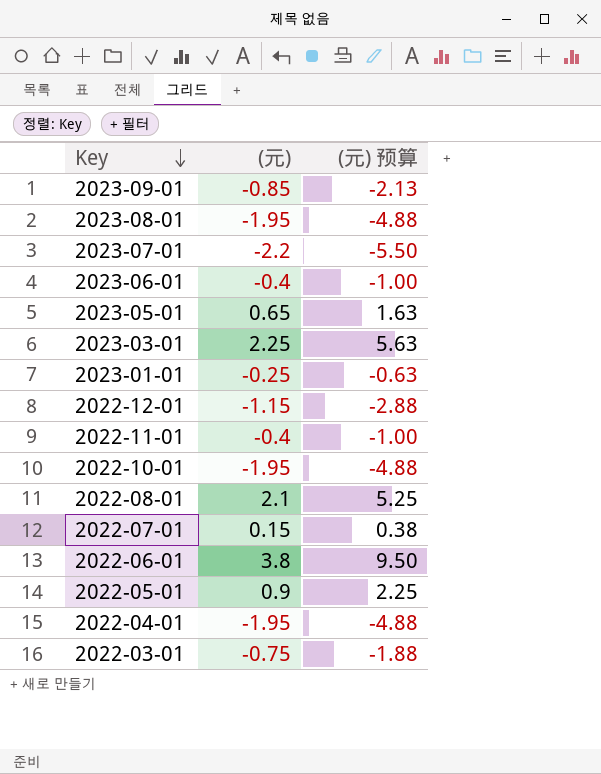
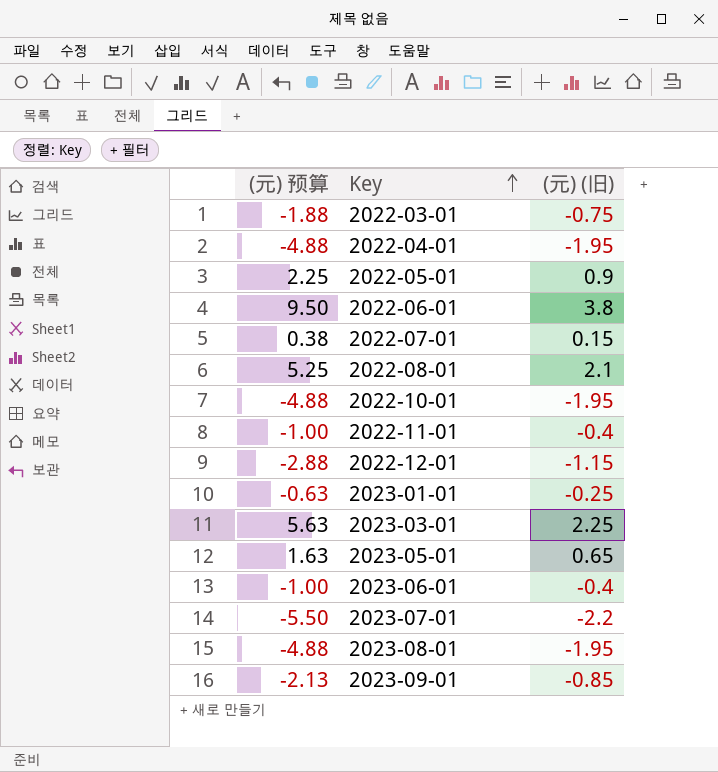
row order: Key descending -> Key ascending
column (元) 预算 | position: 3 -> 1
column name: (元) -> (元) (旧)

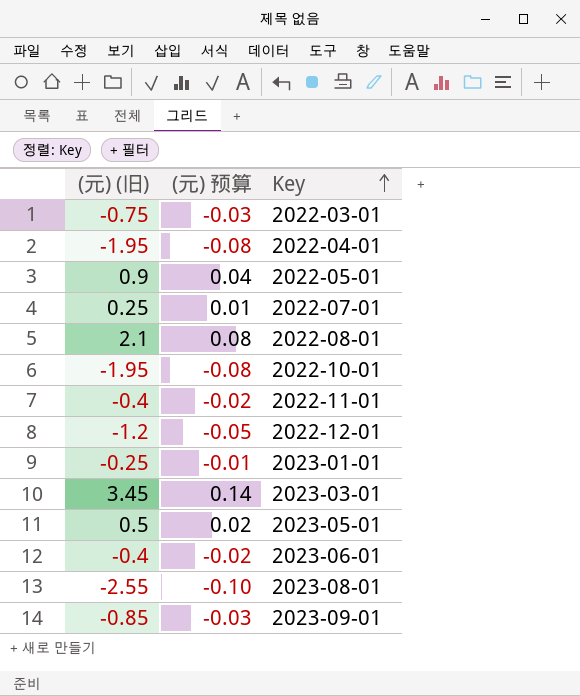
column (元) (旧) | position: 3 -> 1
column (元) 预算 | formula: [(元) (旧)] * 2.5 -> [(元) (旧)] * 0.04
row 2022-06-01: 9.50 | 3.8 -> none
row 2023-07-01: -5.50 | -2.2 -> none
2022-07-01 | (元) (旧): 0.15 -> 0.25
2022-12-01 | (元) (旧): -1.15 -> -1.2
2023-03-01 | (元) (旧): 2.25 -> 3.45
2023-05-01 | (元) (旧): 0.65 -> 0.5
2023-08-01 | (元) (旧): -1.95 -> -2.55

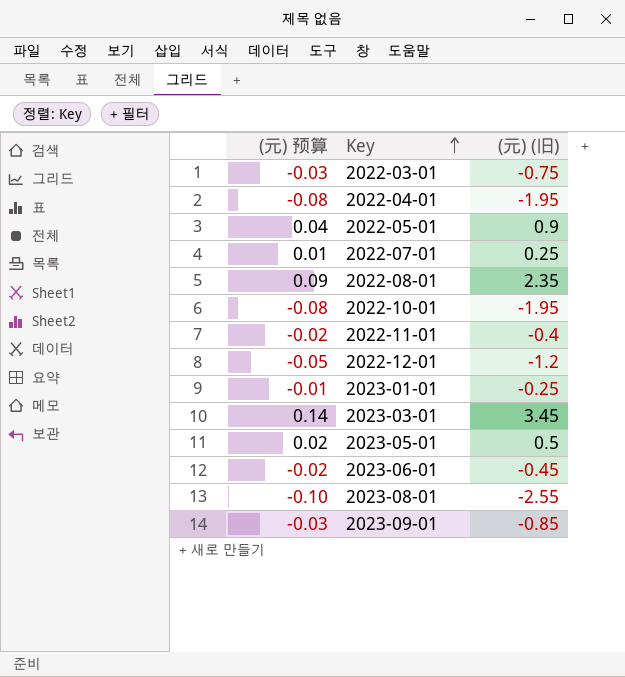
column (元) (旧) | position: 1 -> 3
2022-08-01 | (元) 预算: 0.08 -> 0.09
2022-08-01 | (元) (旧): 2.1 -> 2.35
2023-06-01 | (元) (旧): -0.4 -> -0.45

